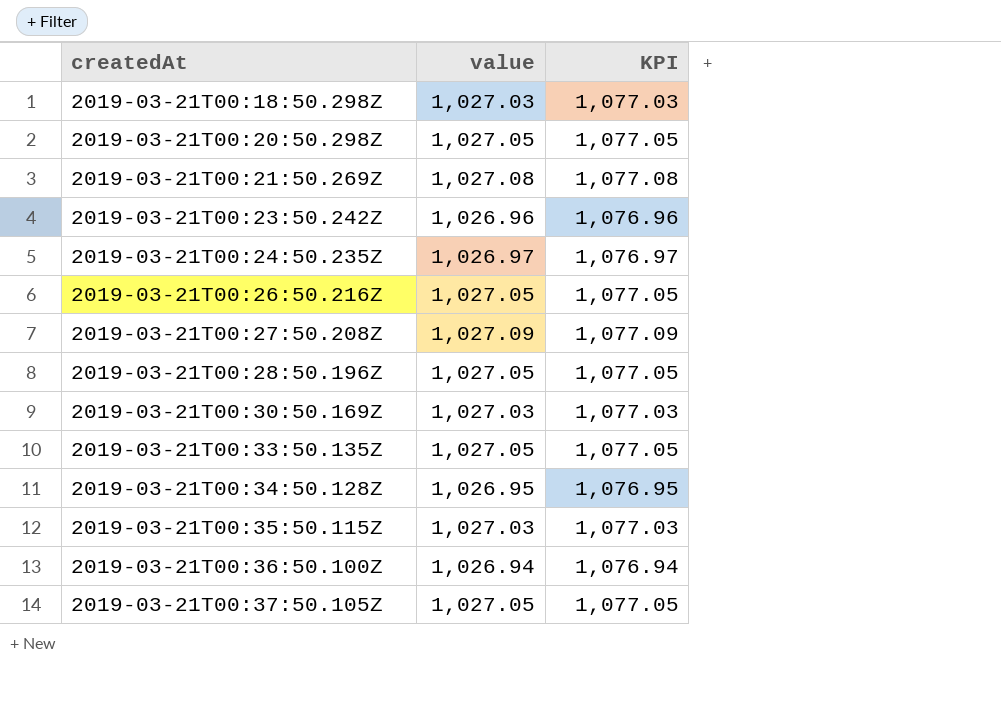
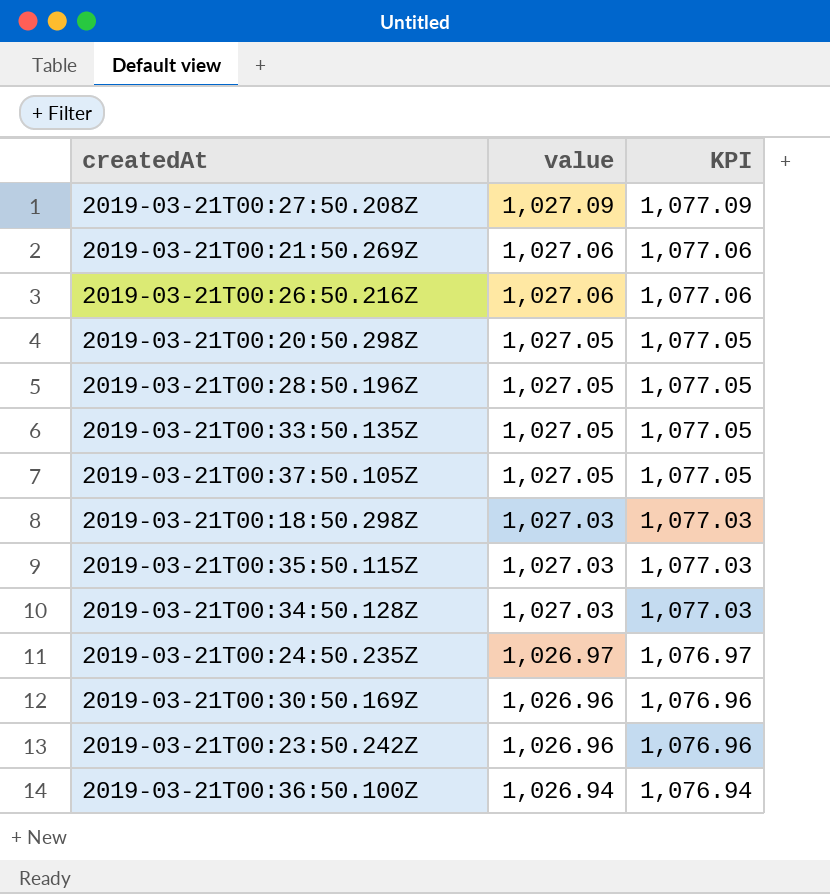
row order: createdAt ascending -> value descending
2019-03-21T00:21:50.269Z | value: 1,027.08 -> 1,027.06
2019-03-21T00:21:50.269Z | KPI: 1,077.08 -> 1,077.06
2019-03-21T00:26:50.216Z | value: 1,027.05 -> 1,027.06
2019-03-21T00:26:50.216Z | KPI: 1,077.05 -> 1,077.06
2019-03-21T00:34:50.128Z | value: 1,026.95 -> 1,027.03
2019-03-21T00:34:50.128Z | KPI: 1,076.95 -> 1,077.03
2019-03-21T00:30:50.169Z | value: 1,027.03 -> 1,026.96
2019-03-21T00:30:50.169Z | KPI: 1,077.03 -> 1,076.96

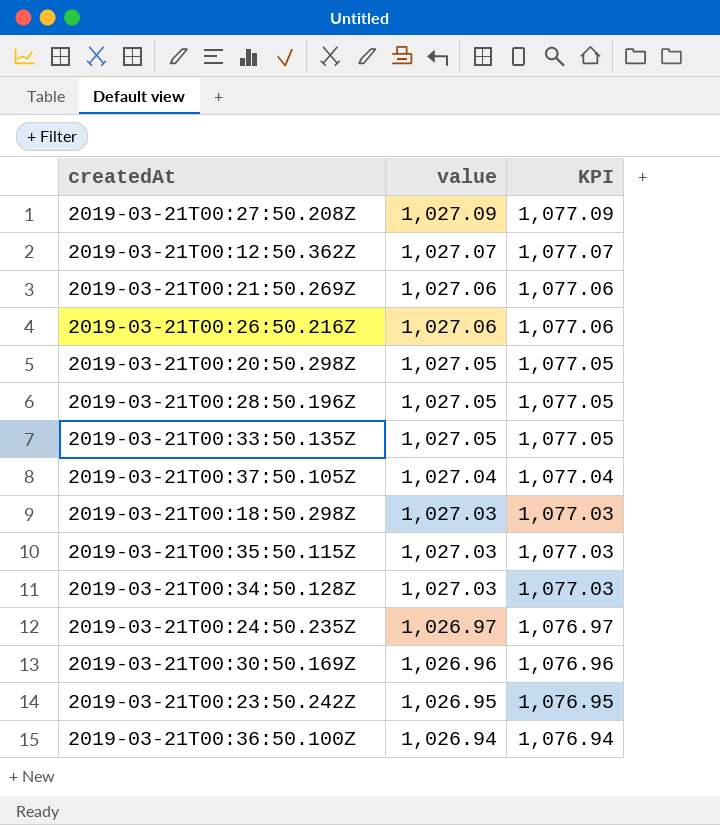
row 2019-03-21T00:12:50.362Z: none -> 1,027.07 | 1,077.07
2019-03-21T00:37:50.105Z | value: 1,027.05 -> 1,027.04
2019-03-21T00:37:50.105Z | KPI: 1,077.05 -> 1,077.04
2019-03-21T00:23:50.242Z | value: 1,026.96 -> 1,026.95
2019-03-21T00:23:50.242Z | KPI: 1,076.96 -> 1,076.95

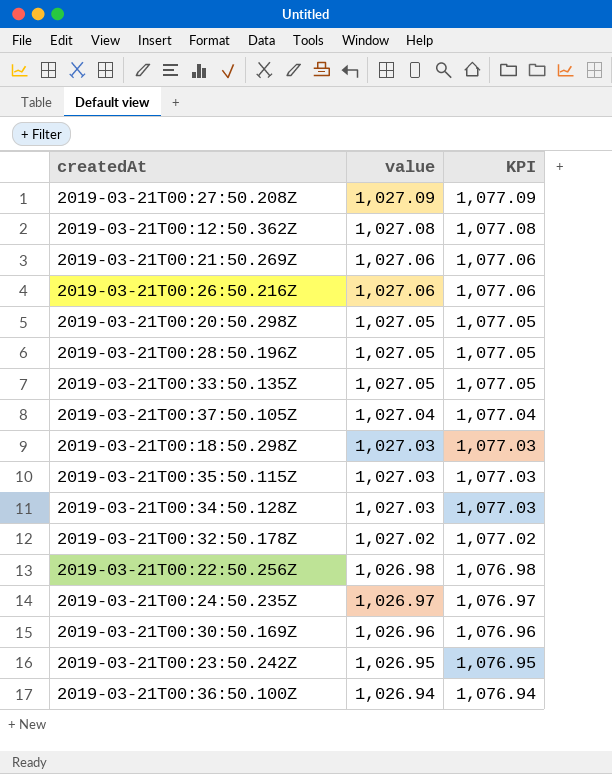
2019-03-21T00:12:50.362Z | value: 1,027.07 -> 1,027.08
2019-03-21T00:12:50.362Z | KPI: 1,077.07 -> 1,077.08
row 2019-03-21T00:32:50.178Z: none -> 1,027.02 | 1,077.02
row 2019-03-21T00:22:50.256Z: none -> 1,026.98 | 1,076.98

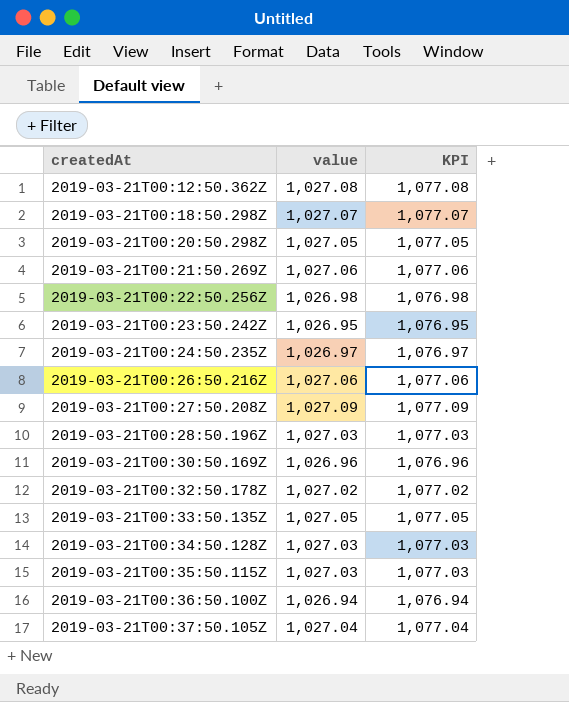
row order: value descending -> createdAt ascending
2019-03-21T00:18:50.298Z | value: 1,027.03 -> 1,027.07
2019-03-21T00:18:50.298Z | KPI: 1,077.03 -> 1,077.07
2019-03-21T00:28:50.196Z | value: 1,027.05 -> 1,027.03
2019-03-21T00:28:50.196Z | KPI: 1,077.05 -> 1,077.03

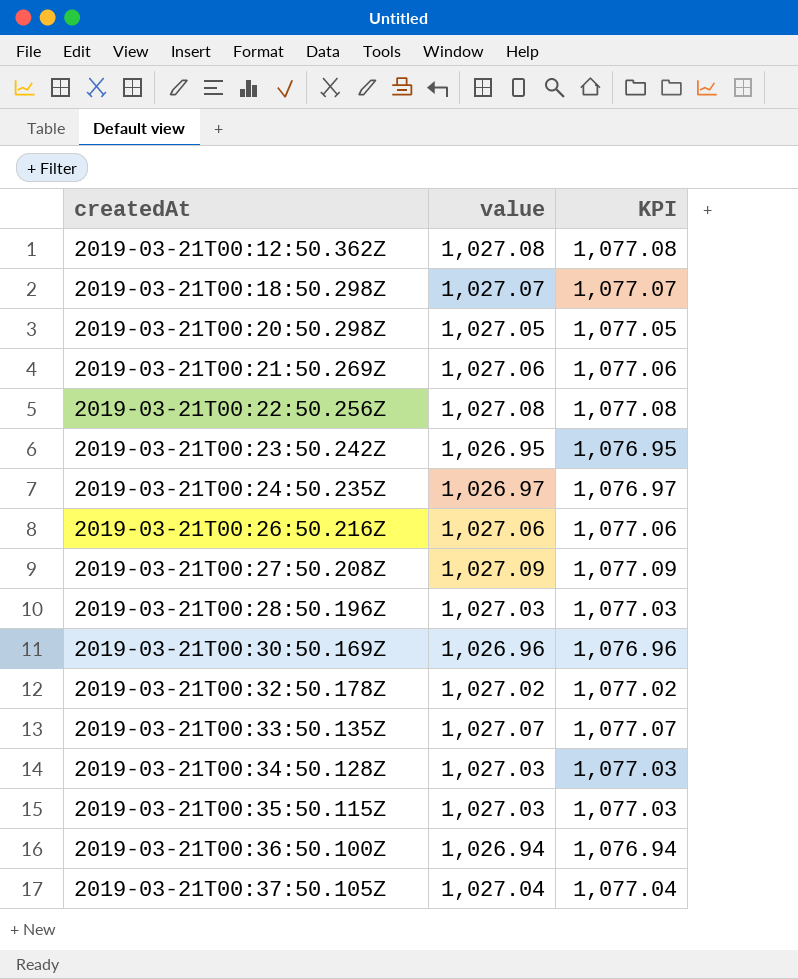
2019-03-21T00:22:50.256Z | value: 1,026.98 -> 1,027.08
2019-03-21T00:22:50.256Z | KPI: 1,076.98 -> 1,077.08
2019-03-21T00:33:50.135Z | value: 1,027.05 -> 1,027.07
2019-03-21T00:33:50.135Z | KPI: 1,077.05 -> 1,077.07

